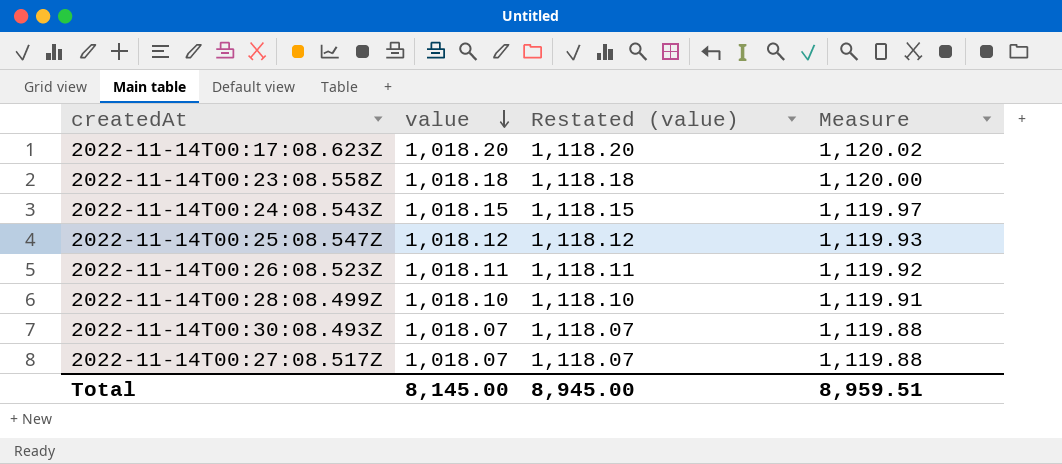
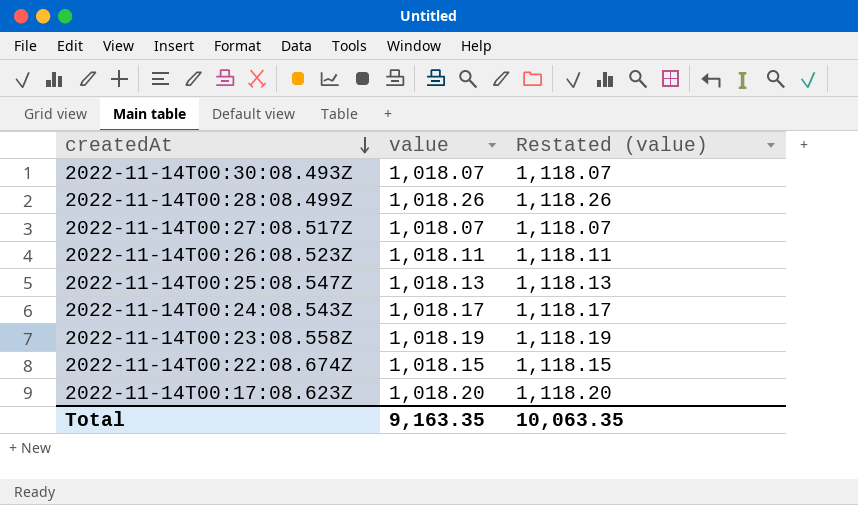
row order: value descending -> createdAt descending
column Measure | formula: [value] * 1.1 -> none
2022-11-14T00:28:08.499Z | value: 1,018.10 -> 1,018.26
2022-11-14T00:28:08.499Z | Restated (value): 1,118.10 -> 1,118.26
2022-11-14T00:25:08.547Z | value: 1,018.12 -> 1,018.13
2022-11-14T00:25:08.547Z | Restated (value): 1,118.12 -> 1,118.13
2022-11-14T00:24:08.543Z | value: 1,018.15 -> 1,018.17
2022-11-14T00:24:08.543Z | Restated (value): 1,118.15 -> 1,118.17
2022-11-14T00:23:08.558Z | value: 1,018.18 -> 1,018.19
2022-11-14T00:23:08.558Z | Restated (value): 1,118.18 -> 1,118.19
row 2022-11-14T00:22:08.674Z: none -> 1,018.15 | 1,118.15
Total | value: 8,145.00 -> 9,163.35
Total | Restated (value): 8,945.00 -> 10,063.35

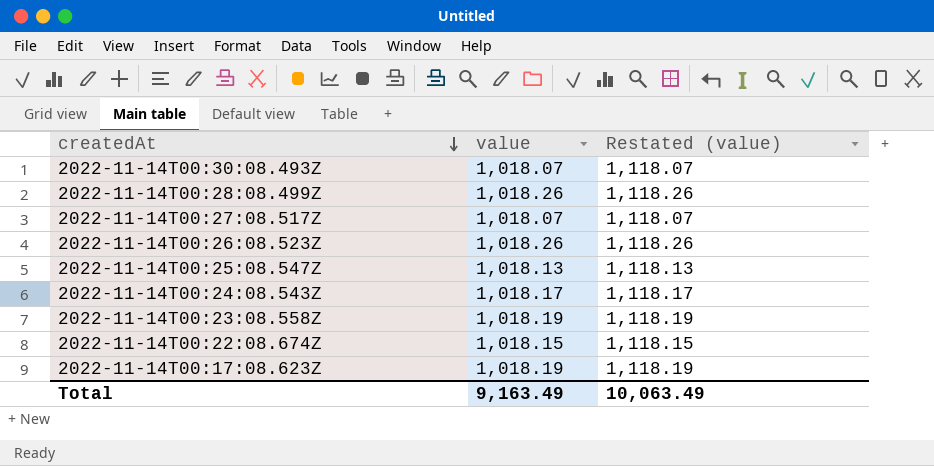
2022-11-14T00:26:08.523Z | value: 1,018.11 -> 1,018.26
2022-11-14T00:26:08.523Z | Restated (value): 1,118.11 -> 1,118.26
2022-11-14T00:17:08.623Z | value: 1,018.20 -> 1,018.19
2022-11-14T00:17:08.623Z | Restated (value): 1,118.20 -> 1,118.19
Total | value: 9,163.35 -> 9,163.49
Total | Restated (value): 10,063.35 -> 10,063.49

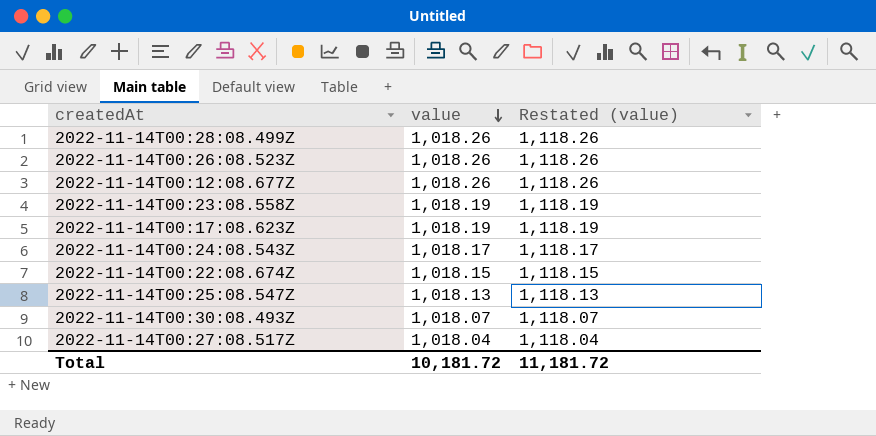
row order: createdAt descending -> value descending
row 2022-11-14T00:12:08.677Z: none -> 1,018.26 | 1,118.26
2022-11-14T00:27:08.517Z | value: 1,018.07 -> 1,018.04
2022-11-14T00:27:08.517Z | Restated (value): 1,118.07 -> 1,118.04
Total | value: 9,163.49 -> 10,181.72
Total | Restated (value): 10,063.49 -> 11,181.72

